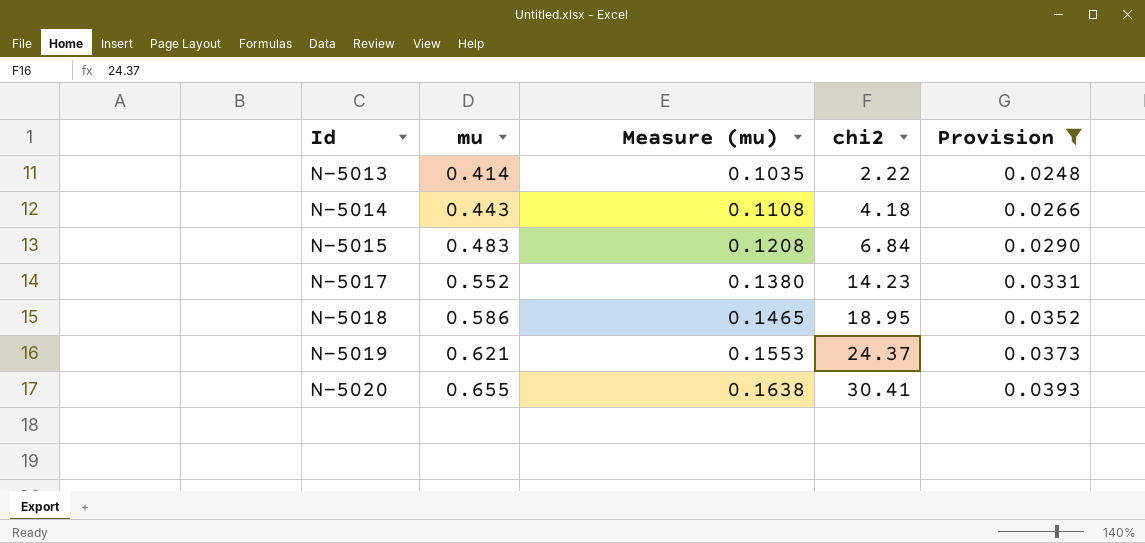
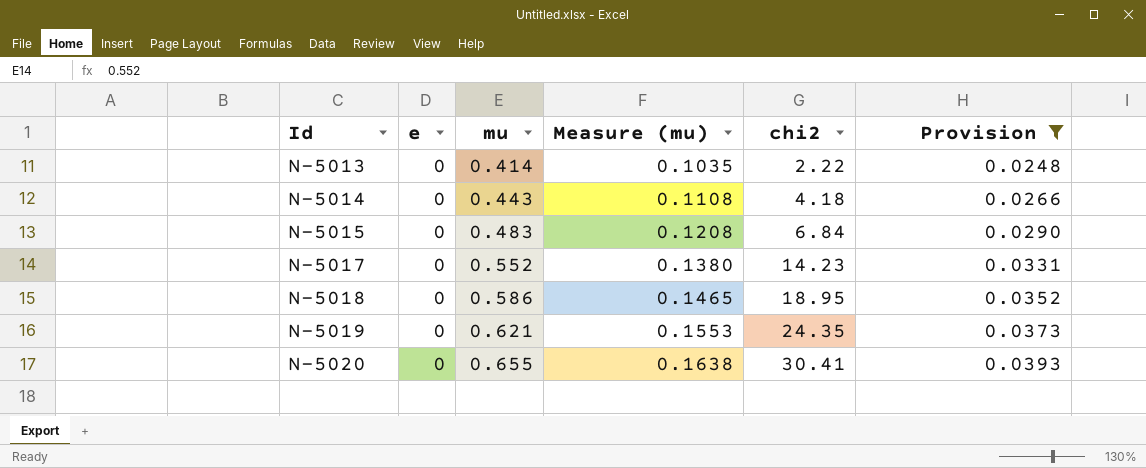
column e | position: none -> 2
N-5019 | chi2: 24.37 -> 24.35

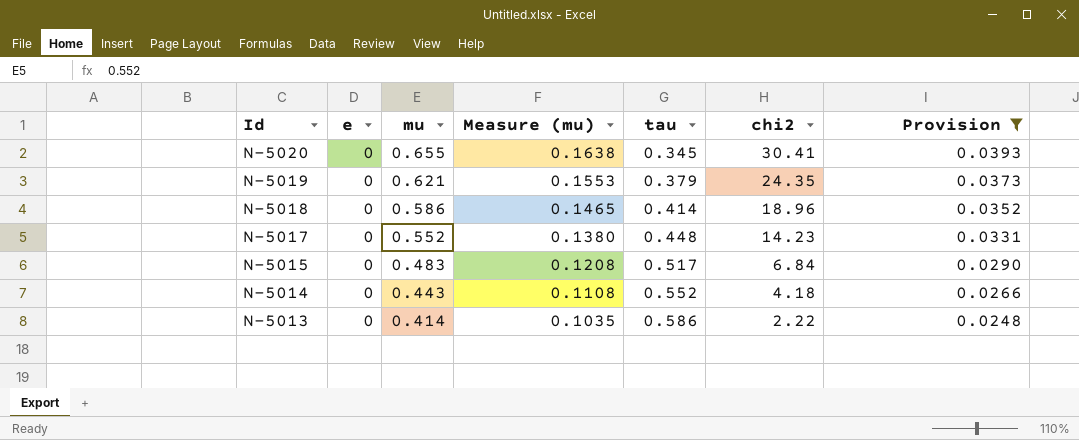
row order: Id ascending -> Id descending
column tau | position: none -> 5
N-5018 | chi2: 18.95 -> 18.96

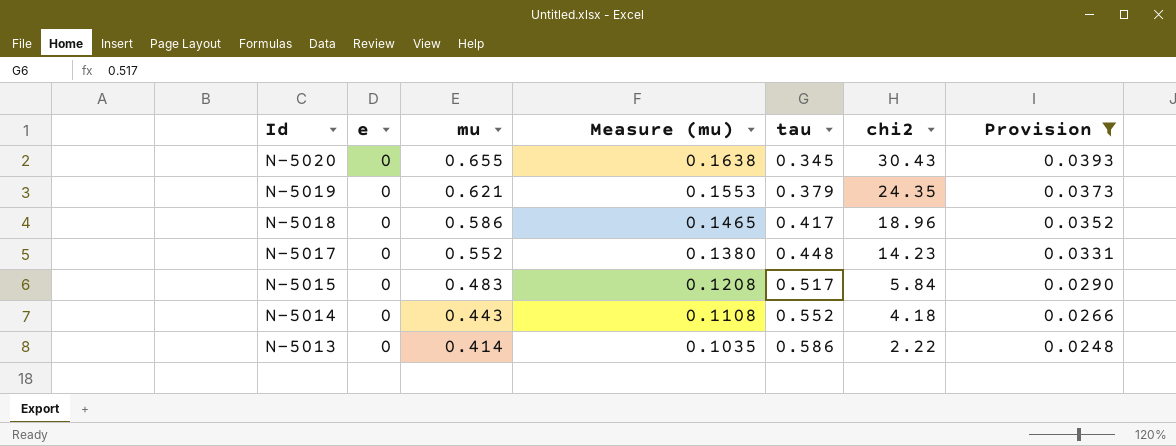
N-5020 | chi2: 30.41 -> 30.43
N-5018 | tau: 0.414 -> 0.417
N-5015 | chi2: 6.84 -> 5.84

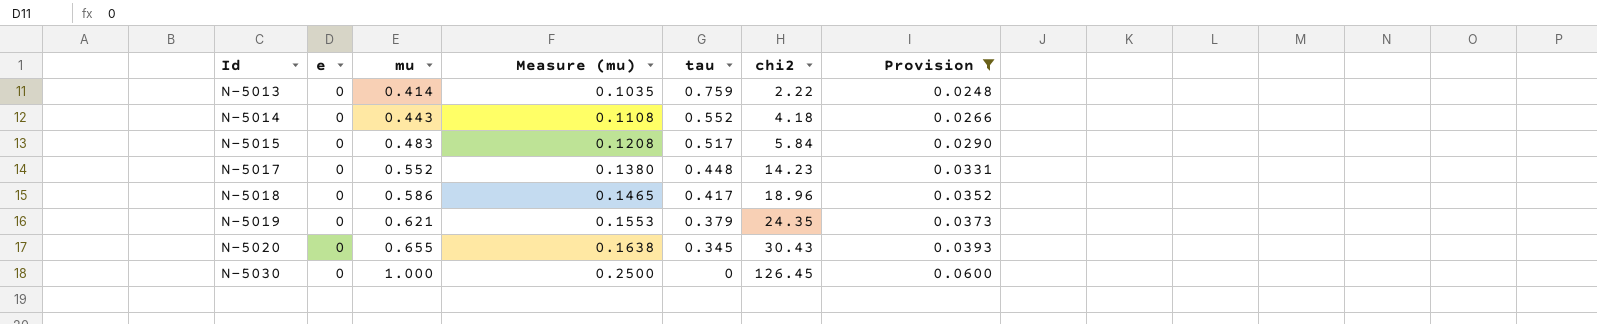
row order: Id descending -> Id ascending
N-5013 | tau: 0.586 -> 0.759
row N-5030: none -> 0 | 1.000 | 0.2500 | 0 | 126.45 | 0.0600

